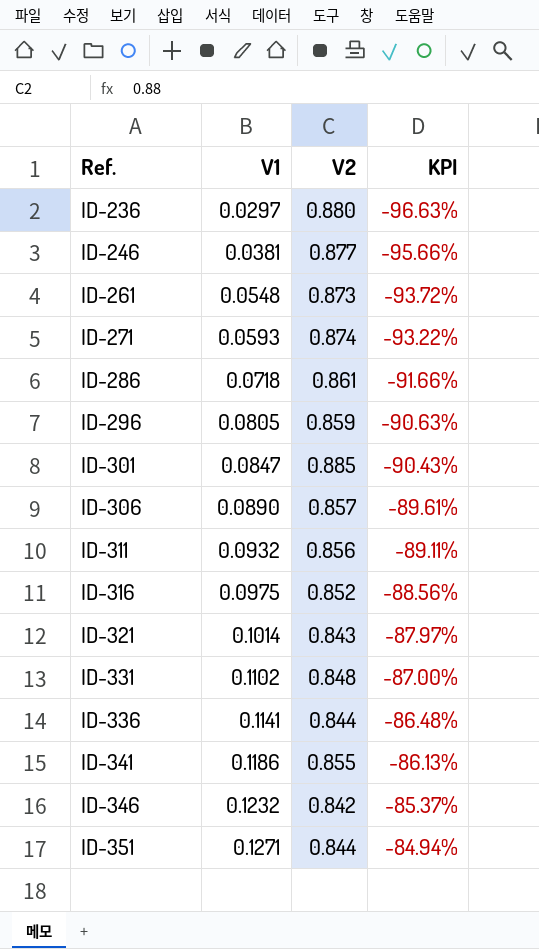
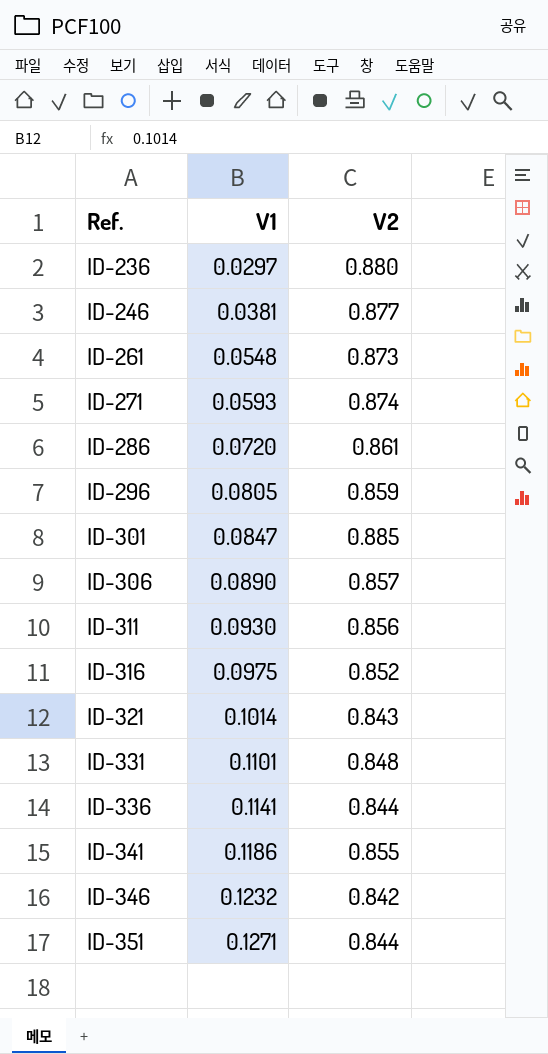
column KPI | formula: ([V1] - [V2]) / [V2] -> none
ID-286 | V1: 0.0718 -> 0.0720
ID-311 | V1: 0.0932 -> 0.0930
ID-331 | V1: 0.1102 -> 0.1101

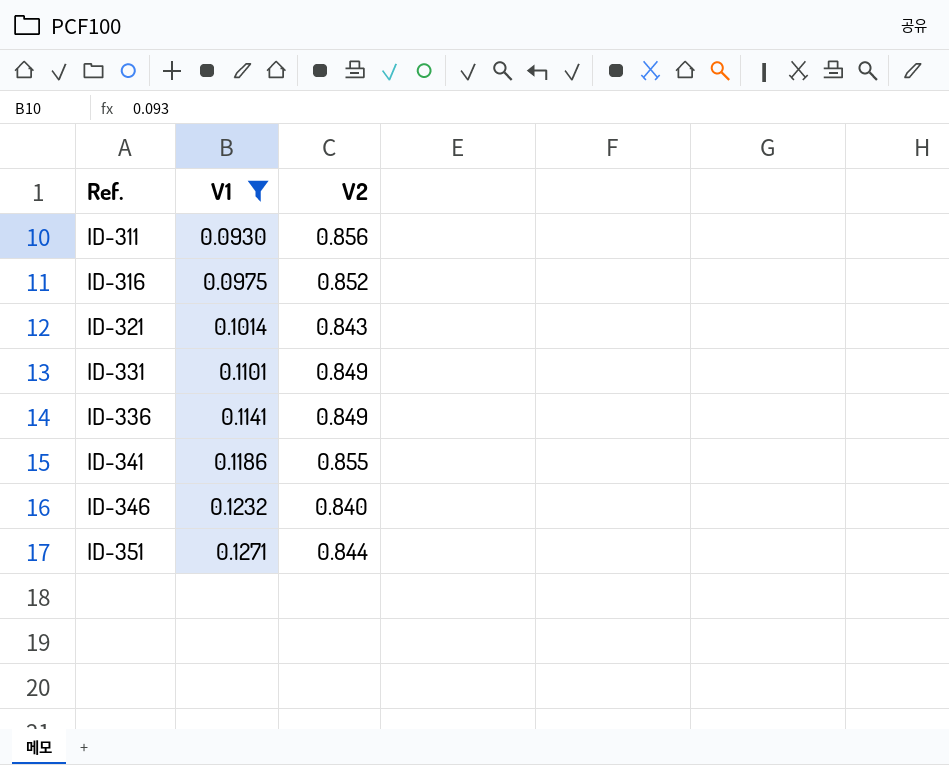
filter: none -> V1 >= 0.0930
ID-331 | V2: 0.848 -> 0.849
ID-336 | V2: 0.844 -> 0.849
ID-346 | V2: 0.842 -> 0.840

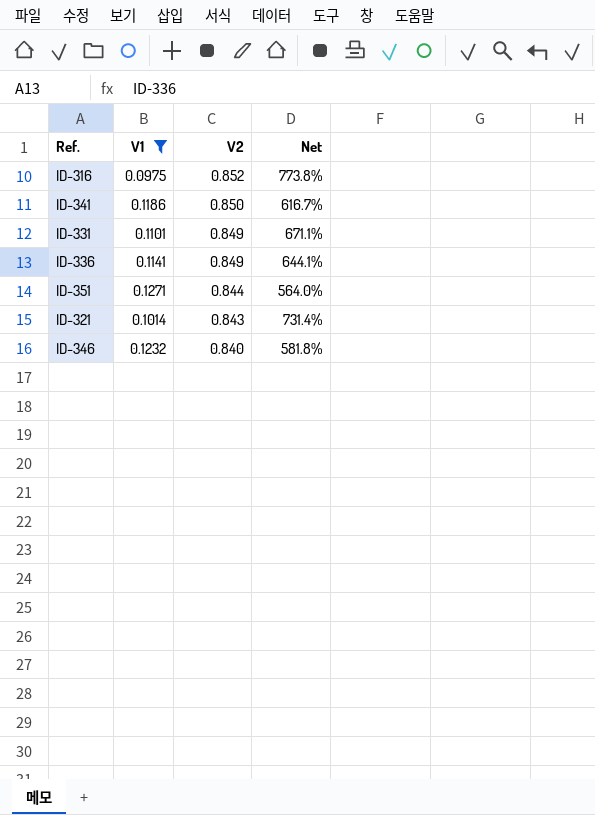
row order: Ref. ascending -> V2 descending
column Net | formula: none -> ([V2] - [V1]) / [V1]
row ID-311: 0.0930 | 0.856 -> none
ID-341 | V2: 0.855 -> 0.850

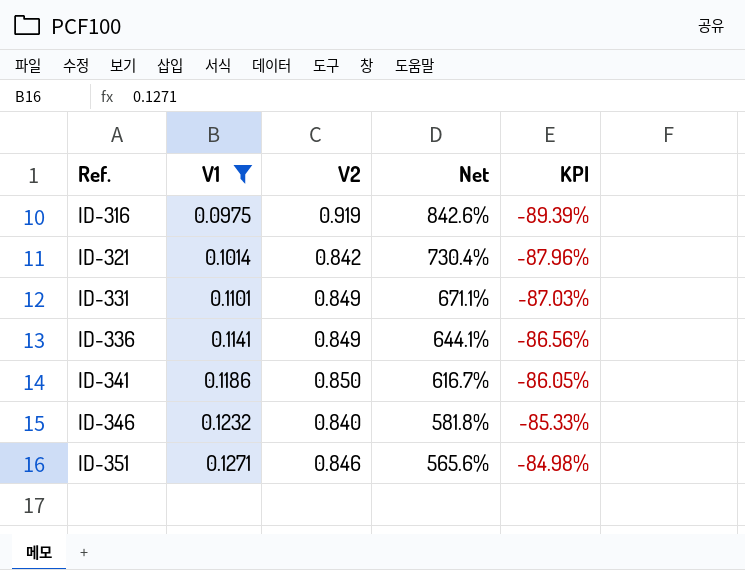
row order: V2 descending -> Ref. ascending
column KPI | formula: none -> ([V1] - [V2]) / [V2]
ID-316 | V2: 0.852 -> 0.919
ID-316 | Net: 773.8% -> 842.6%
ID-321 | V2: 0.843 -> 0.842
ID-321 | Net: 731.4% -> 730.4%
ID-351 | V2: 0.844 -> 0.846
ID-351 | Net: 564.0% -> 565.6%

